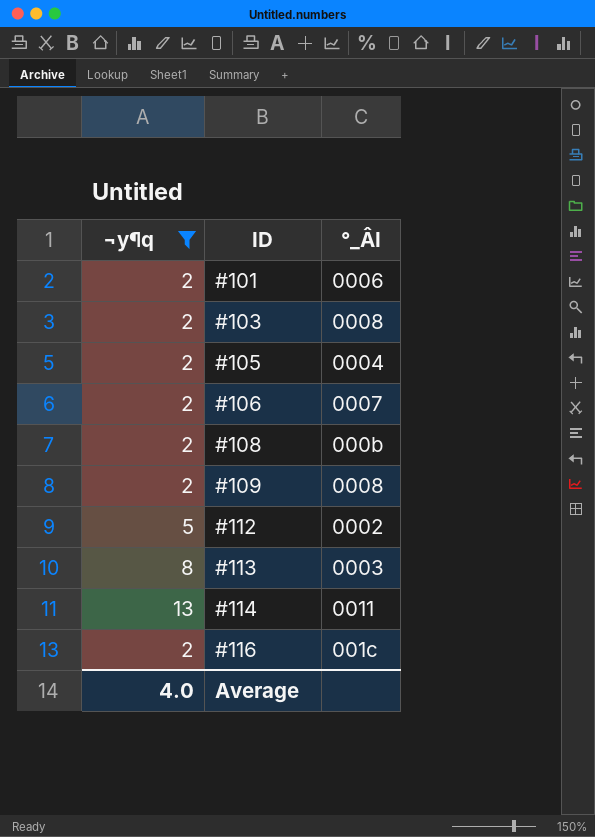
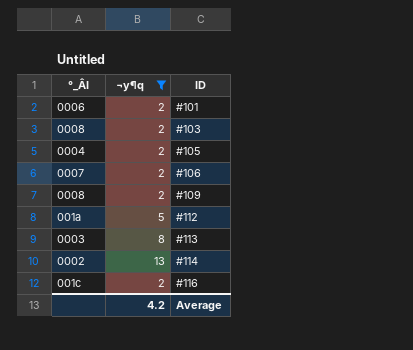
column °_ÂI | position: 3 -> 1
row #108: 2 | 000b -> none
#112 | °_ÂI: 0002 -> 001a
#114 | °_ÂI: 0011 -> 0002
Average | ¬y¶q: 4.0 -> 4.2

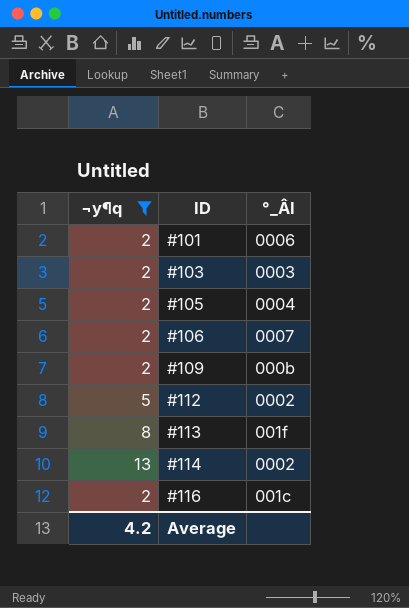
column °_ÂI | position: 1 -> 3
#103 | °_ÂI: 0008 -> 0003
#109 | °_ÂI: 0008 -> 000b
#112 | °_ÂI: 001a -> 0002
#113 | °_ÂI: 0003 -> 001f

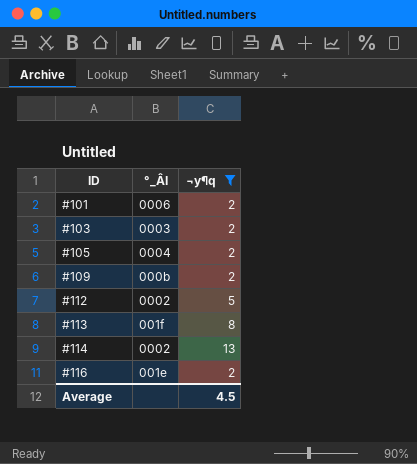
column ¬y¶q | position: 1 -> 3
row #106: 2 | 0007 -> none
#116 | °_ÂI: 001c -> 001e
Average | ¬y¶q: 4.2 -> 4.5

